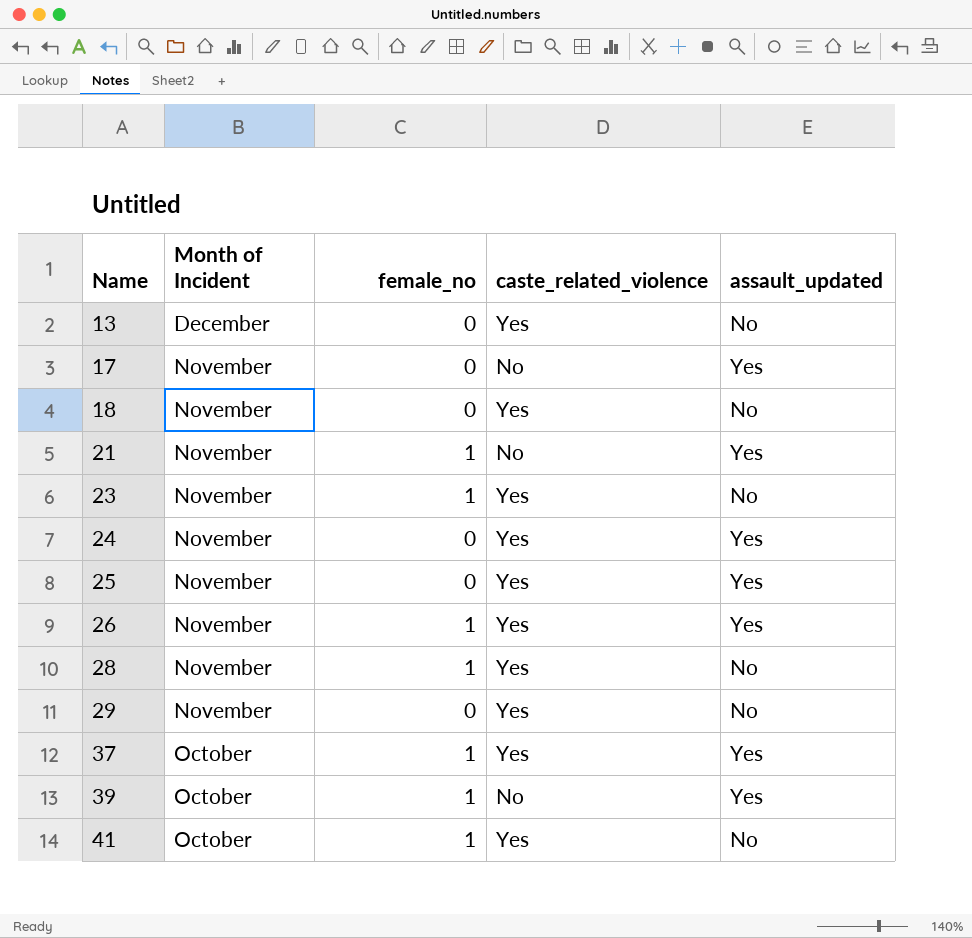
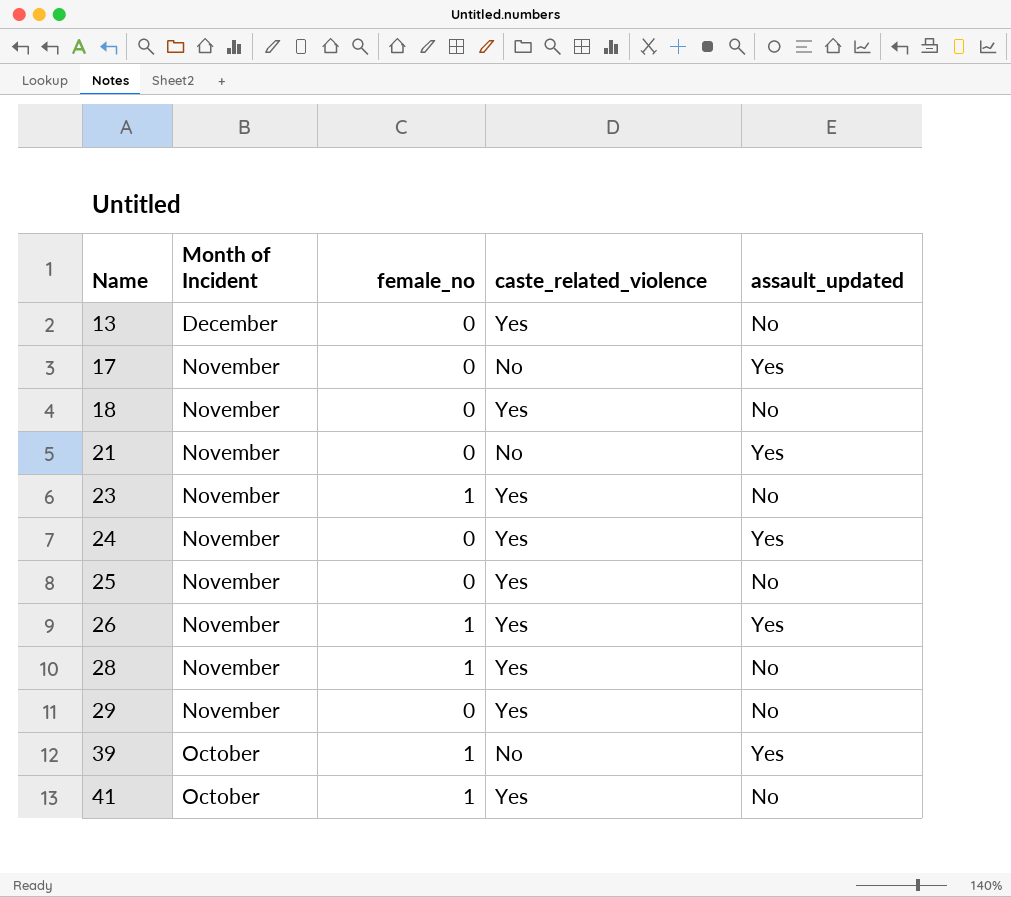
row 37: October | 1 | Yes | Yes -> none
21 | female_no: 1 -> 0
25 | assault_updated: Yes -> No

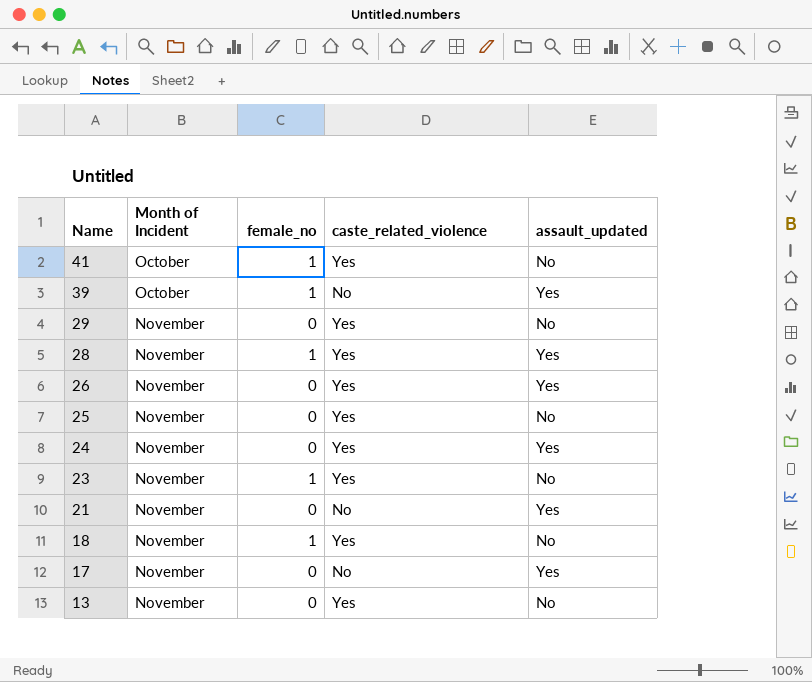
row order: Name ascending -> Name descending
28 | assault_updated: No -> Yes
26 | female_no: 1 -> 0
18 | female_no: 0 -> 1
13 | Month of Incident: December -> November

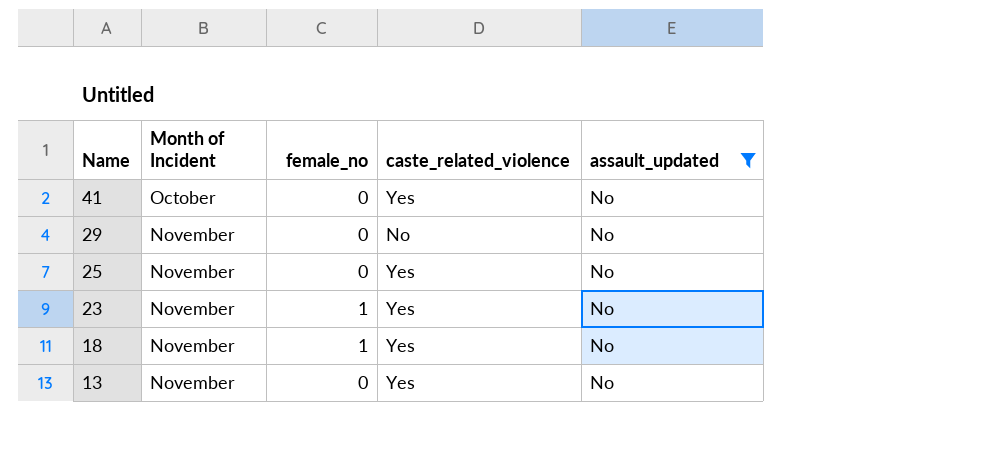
filter: none -> assault_updated = No
41 | female_no: 1 -> 0
29 | caste_related_violence: Yes -> No

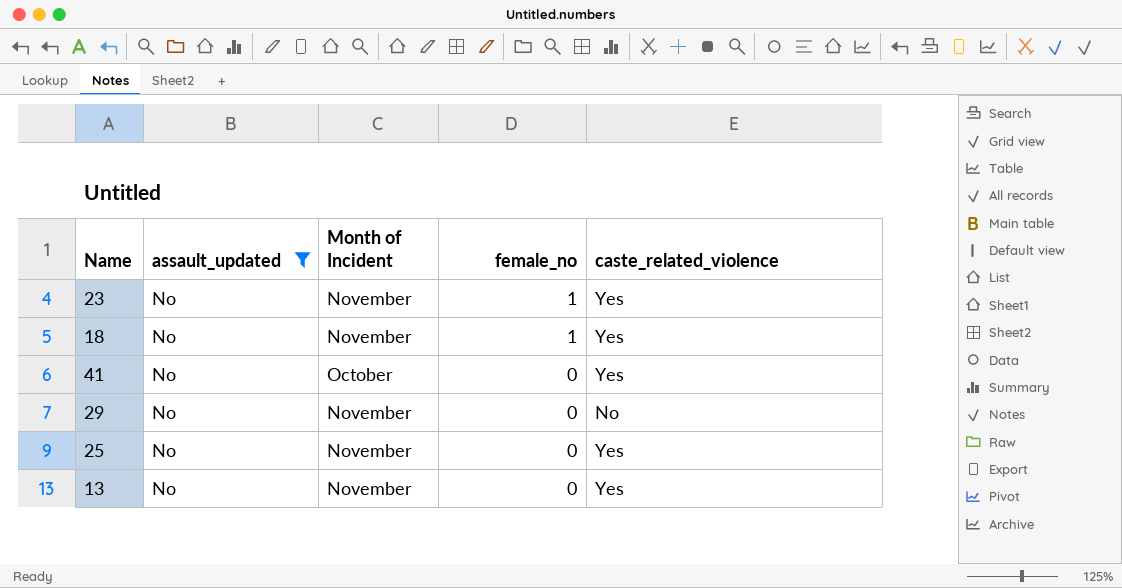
row order: Name descending -> female_no descending
column assault_updated | position: 5 -> 2

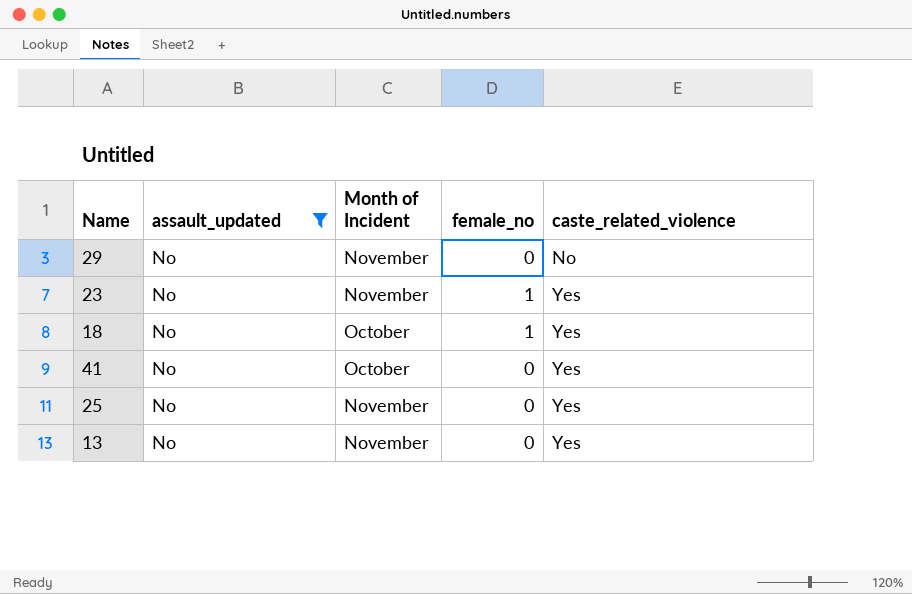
row order: female_no descending -> caste_related_violence ascending
18 | Month of Incident: November -> October

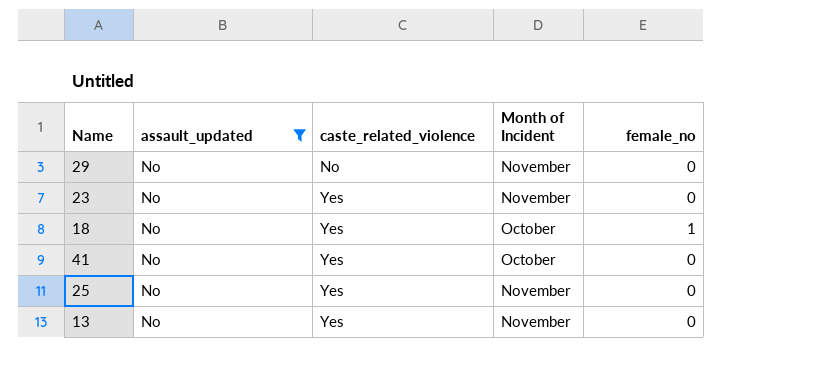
column caste_related_violence | position: 5 -> 3
23 | female_no: 1 -> 0

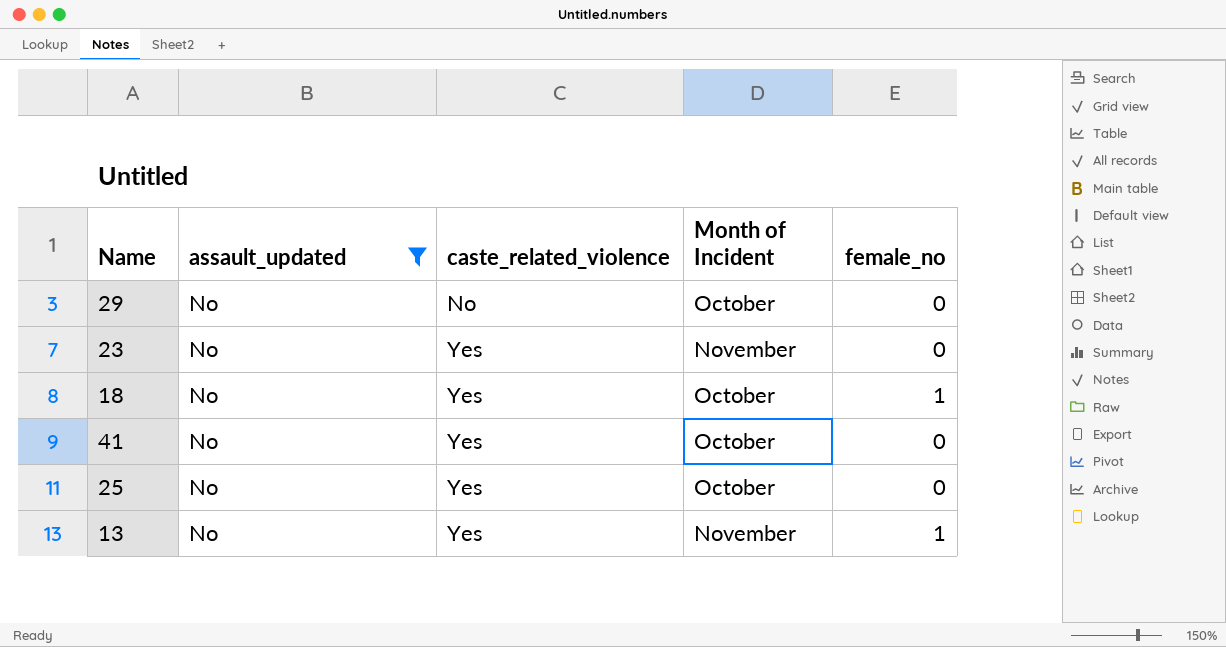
29 | Month of Incident: November -> October
25 | Month of Incident: November -> October
13 | female_no: 0 -> 1

